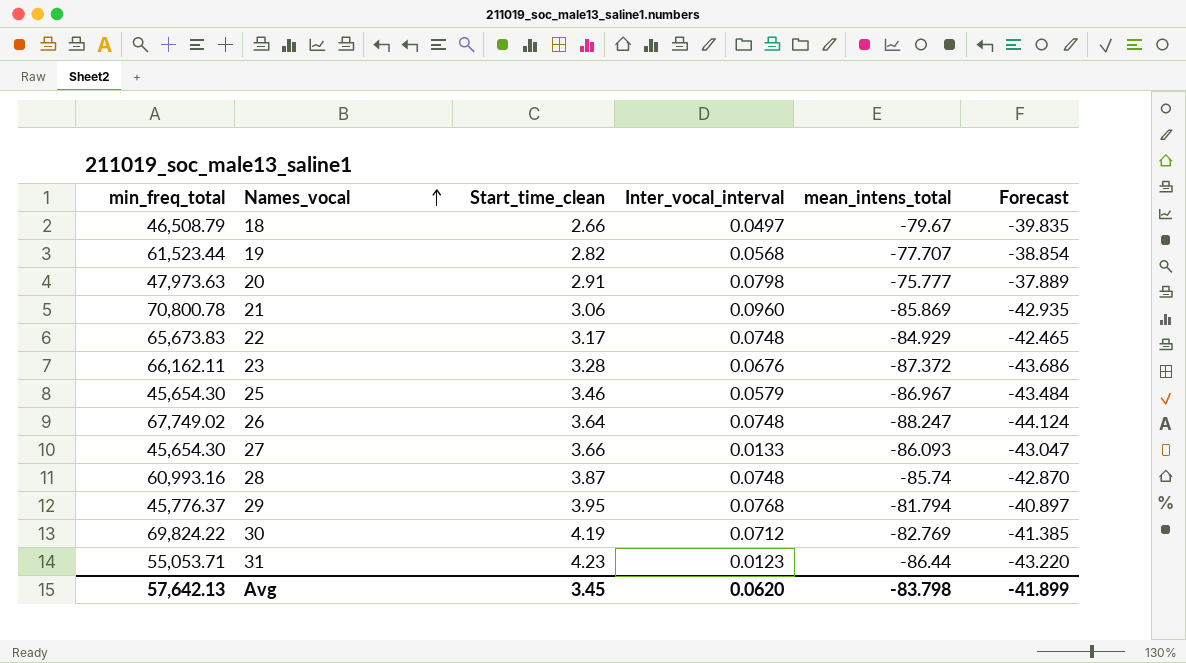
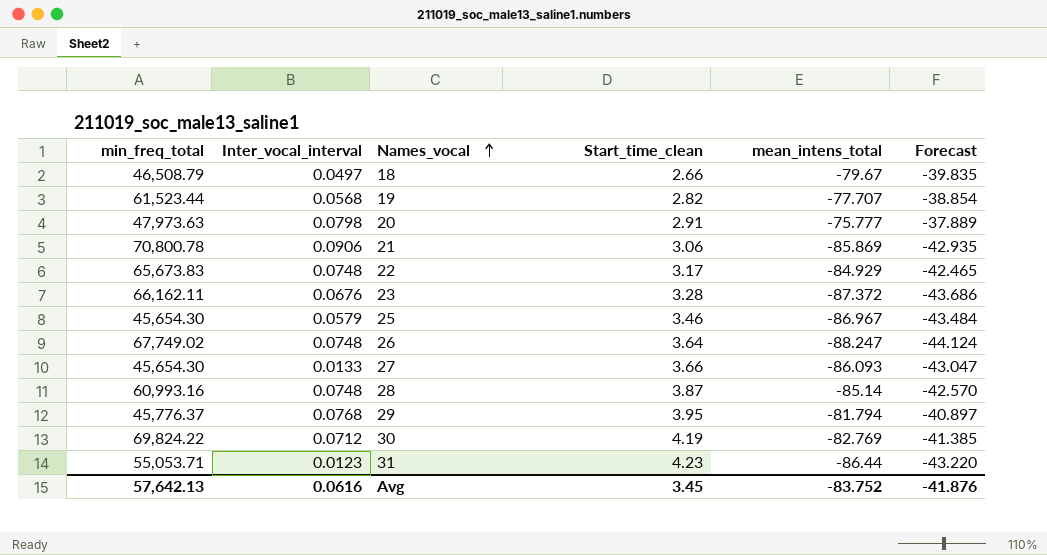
column Inter_vocal_interval | position: 4 -> 2
21 | Inter_vocal_interval: 0.0960 -> 0.0906
28 | mean_intens_total: -85.74 -> -85.14
28 | Forecast: -42.870 -> -42.570
Avg | Inter_vocal_interval: 0.0620 -> 0.0616
Avg | mean_intens_total: -83.798 -> -83.752
Avg | Forecast: -41.899 -> -41.876

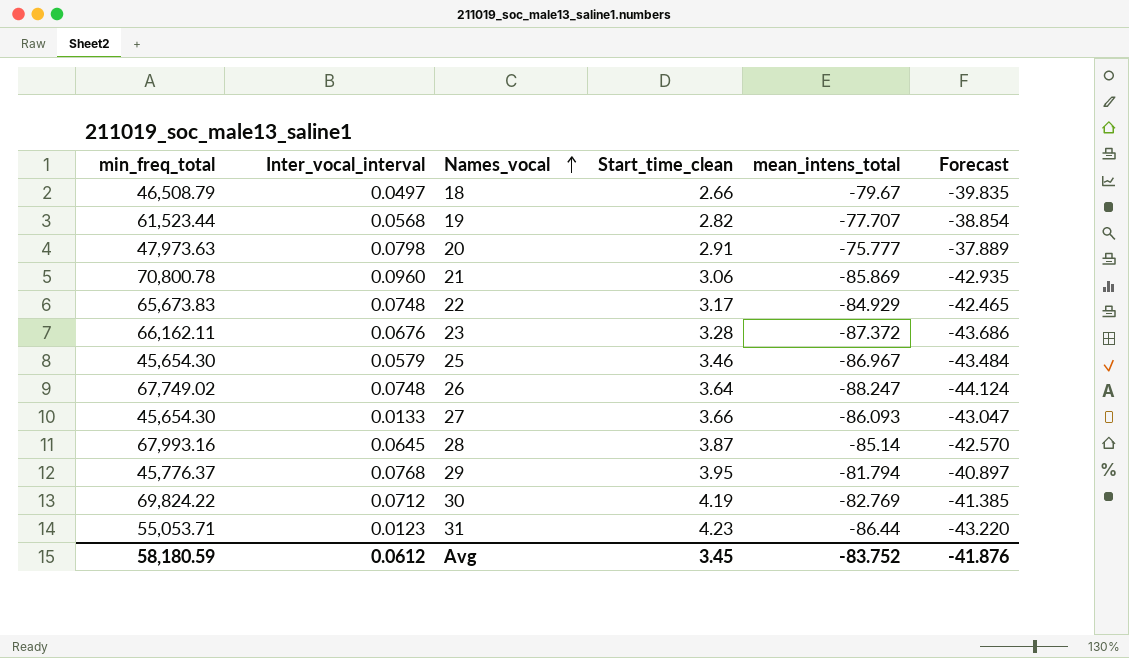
21 | Inter_vocal_interval: 0.0906 -> 0.0960
28 | min_freq_total: 60,993.16 -> 67,993.16
28 | Inter_vocal_interval: 0.0748 -> 0.0645
Avg | min_freq_total: 57,642.13 -> 58,180.59
Avg | Inter_vocal_interval: 0.0616 -> 0.0612

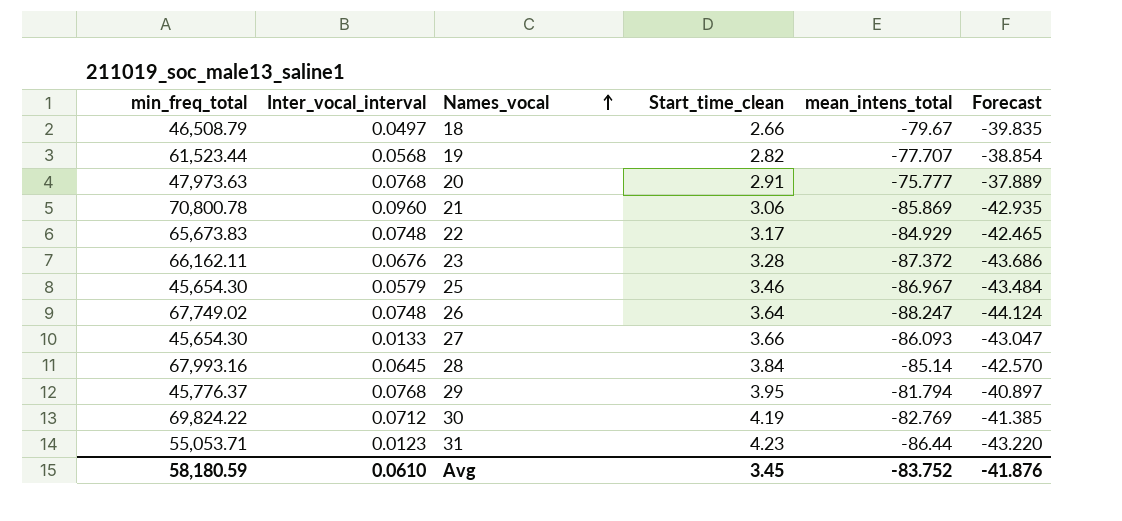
20 | Inter_vocal_interval: 0.0798 -> 0.0768
28 | Start_time_clean: 3.87 -> 3.84
Avg | Inter_vocal_interval: 0.0612 -> 0.0610

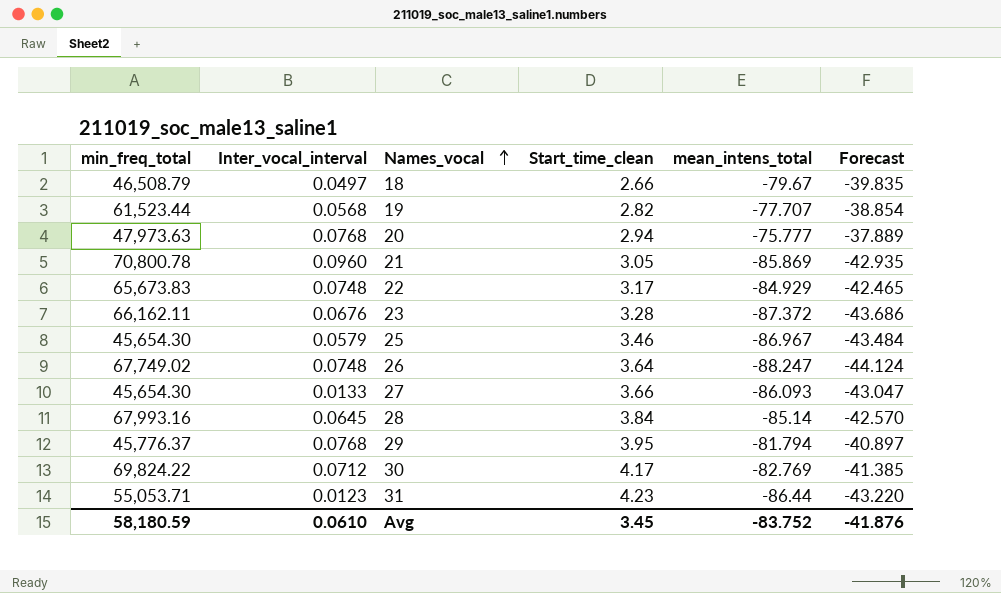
20 | Start_time_clean: 2.91 -> 2.94
21 | Start_time_clean: 3.06 -> 3.05
30 | Start_time_clean: 4.19 -> 4.17

